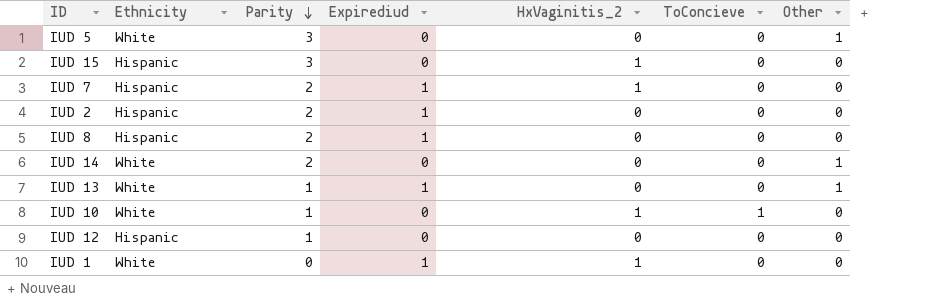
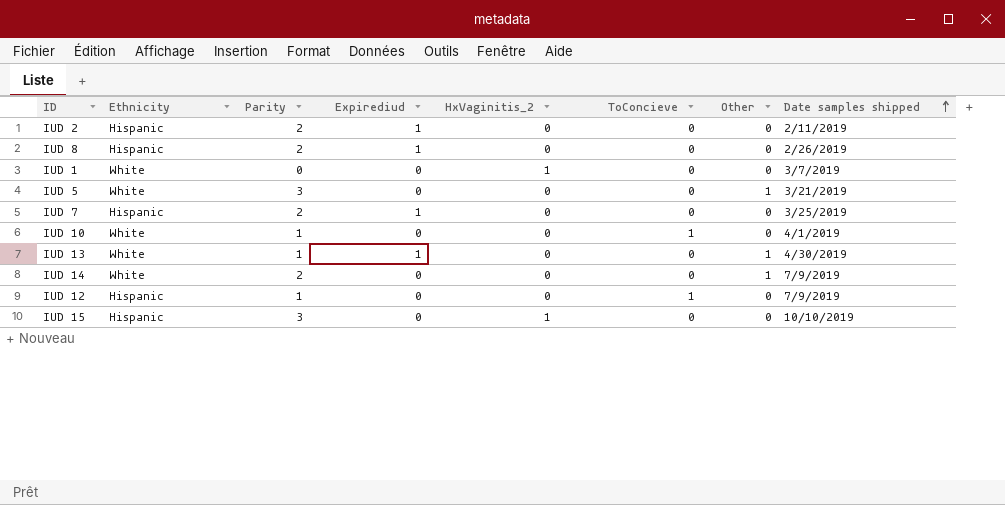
row order: Parity descending -> Date samples shipped ascending
column Date samples shipped | position: none -> 8
IUD 1 | Expirediud: 1 -> 0
IUD 7 | HxVaginitis_2: 1 -> 0
IUD 10 | HxVaginitis_2: 1 -> 0
IUD 12 | ToConcieve: 0 -> 1

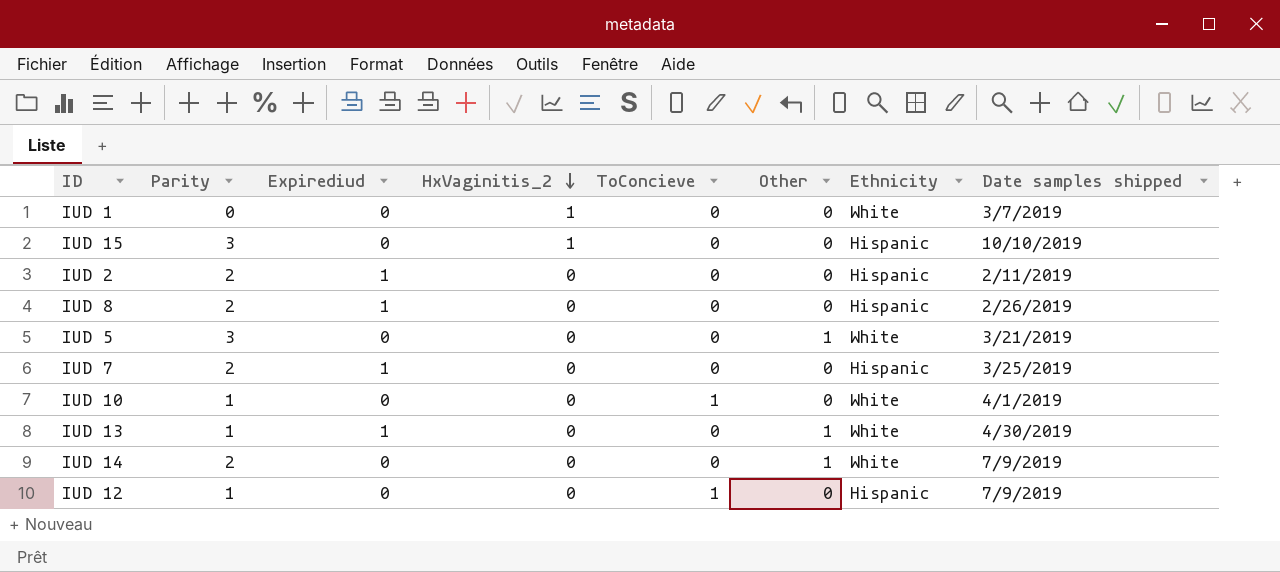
row order: Date samples shipped ascending -> HxVaginitis_2 descending
column Ethnicity | position: 2 -> 7

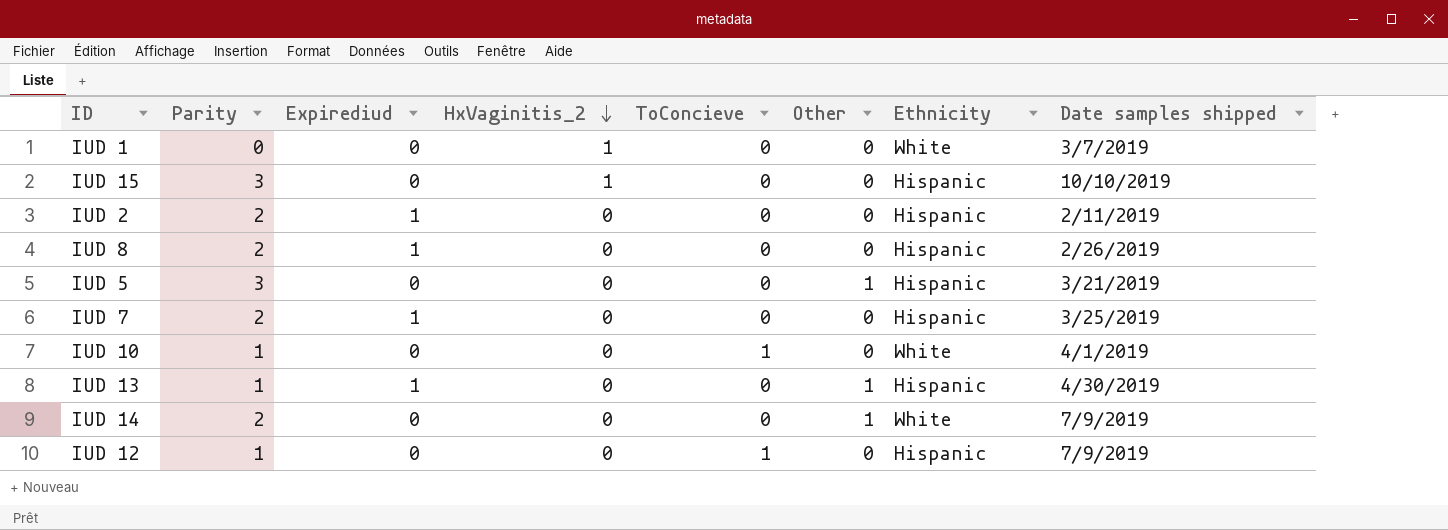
IUD 5 | Ethnicity: White -> Hispanic
IUD 13 | Ethnicity: White -> Hispanic

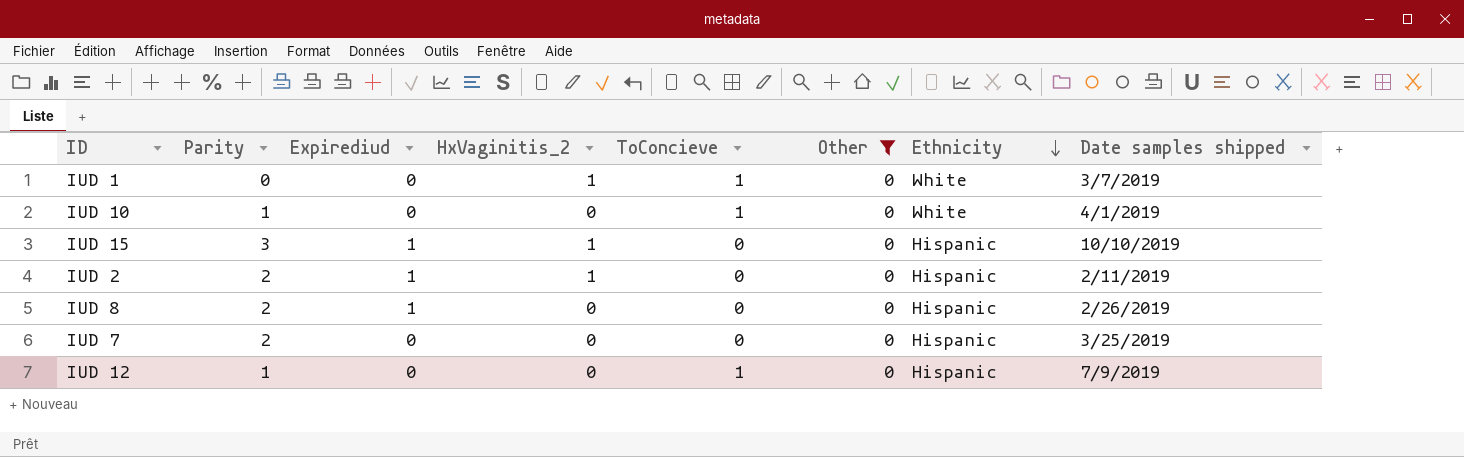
filter: none -> Other = 0
row order: HxVaginitis_2 descending -> Ethnicity descending
IUD 1 | ToConcieve: 0 -> 1
IUD 15 | Expirediud: 0 -> 1
IUD 2 | HxVaginitis_2: 0 -> 1
IUD 7 | Expirediud: 1 -> 0

